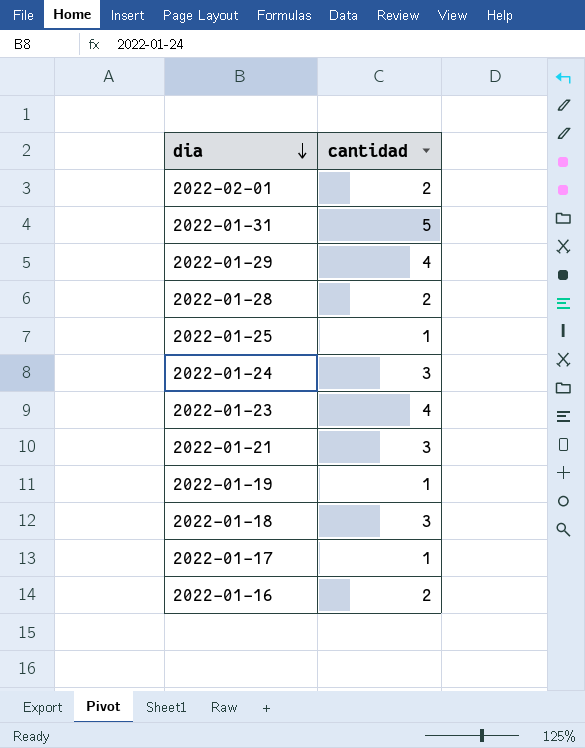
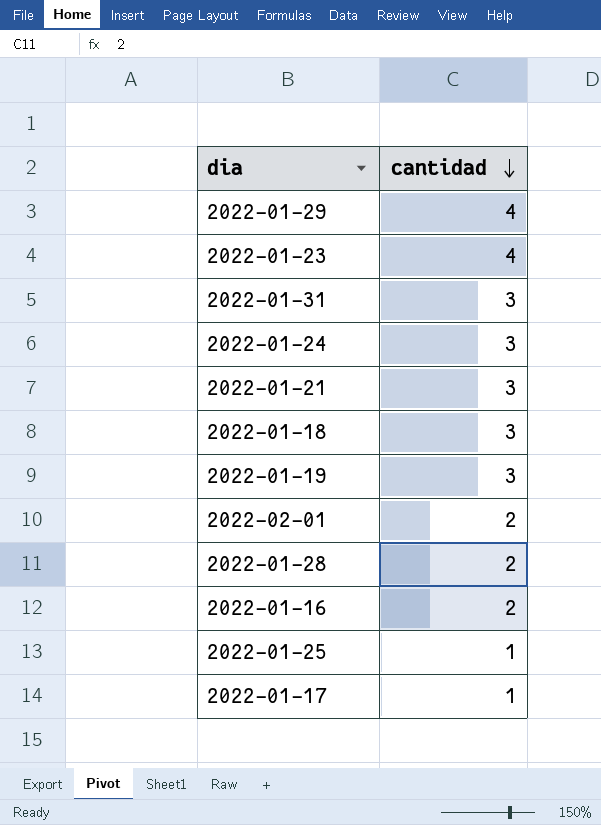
row order: dia descending -> cantidad descending
2022-01-31 | cantidad: 5 -> 3
2022-01-19 | cantidad: 1 -> 3

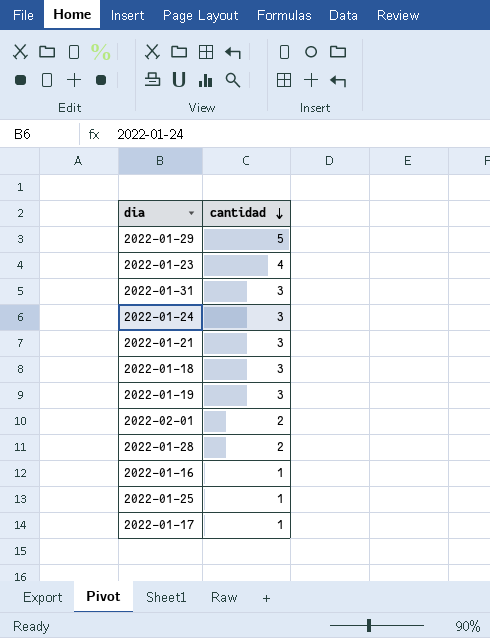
2022-01-29 | cantidad: 4 -> 5
2022-01-16 | cantidad: 2 -> 1

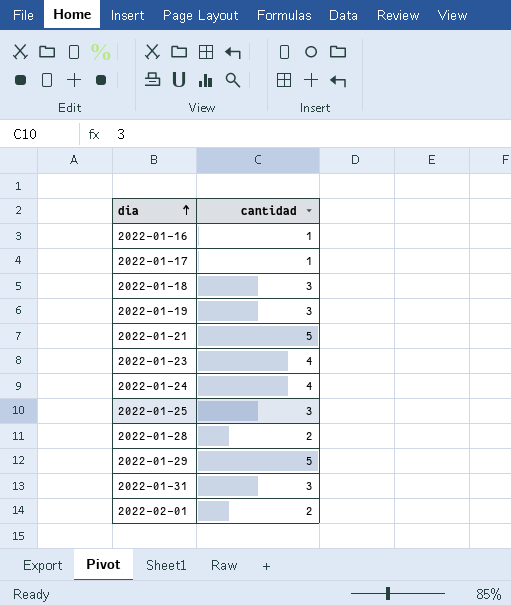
row order: cantidad descending -> dia ascending
2022-01-21 | cantidad: 3 -> 5
2022-01-24 | cantidad: 3 -> 4
2022-01-25 | cantidad: 1 -> 3

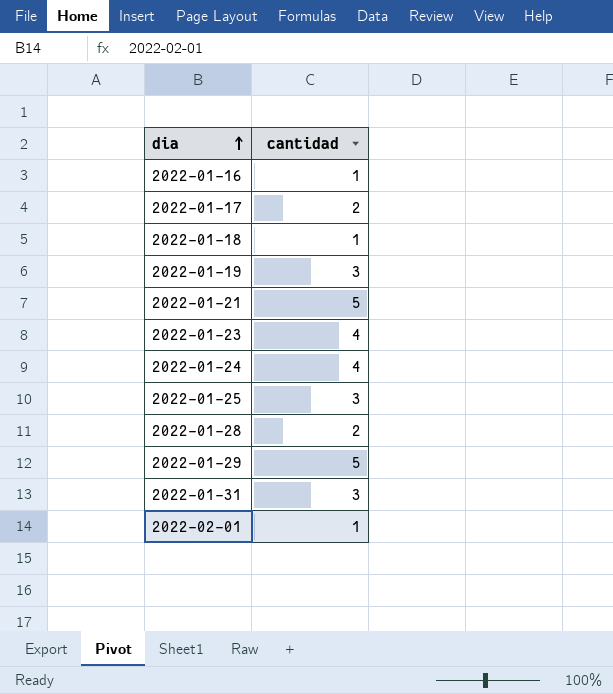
2022-01-17 | cantidad: 1 -> 2
2022-01-18 | cantidad: 3 -> 1
2022-02-01 | cantidad: 2 -> 1

